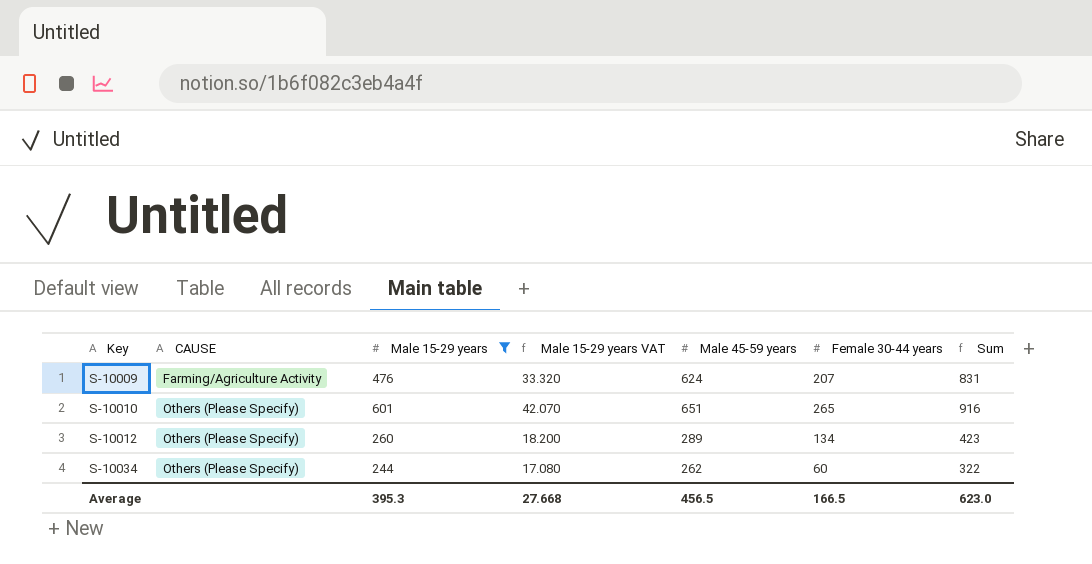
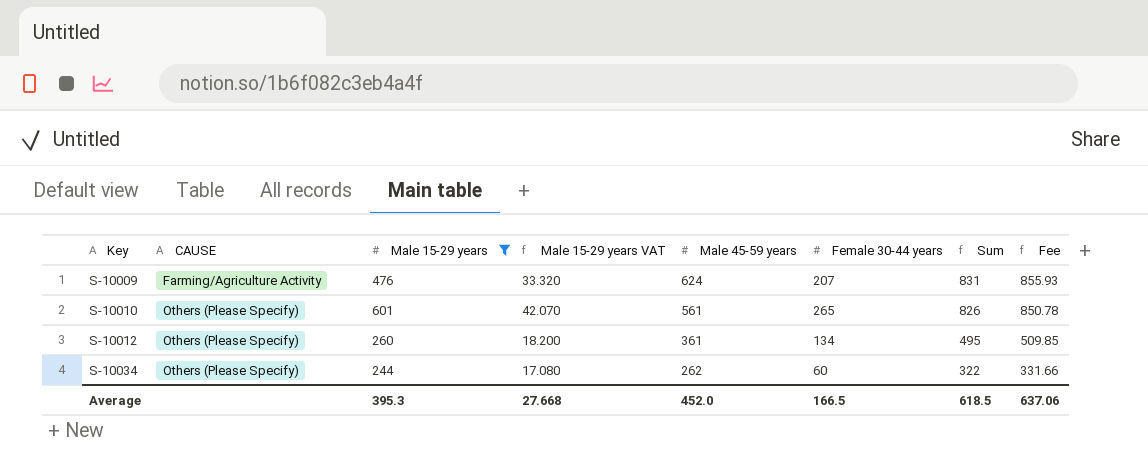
column Fee | formula: none -> [Sum] * 1.03
S-10010 | Male 45-59 years: 651 -> 561
S-10010 | Sum: 916 -> 826
S-10012 | Male 45-59 years: 289 -> 361
S-10012 | Sum: 423 -> 495
Average | Male 45-59 years: 456.5 -> 452.0
Average | Sum: 623.0 -> 618.5

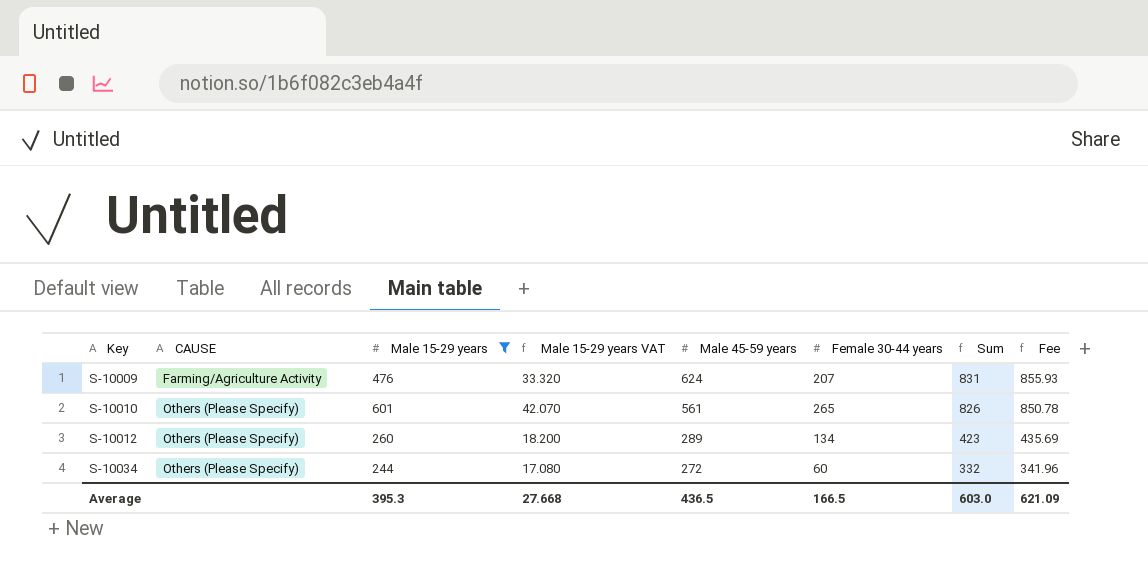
S-10012 | Male 45-59 years: 361 -> 289
S-10012 | Sum: 495 -> 423
S-10012 | Fee: 509.85 -> 435.69
S-10034 | Male 45-59 years: 262 -> 272
S-10034 | Sum: 322 -> 332
S-10034 | Fee: 331.66 -> 341.96
Average | Male 45-59 years: 452.0 -> 436.5
Average | Sum: 618.5 -> 603.0
Average | Fee: 637.06 -> 621.09

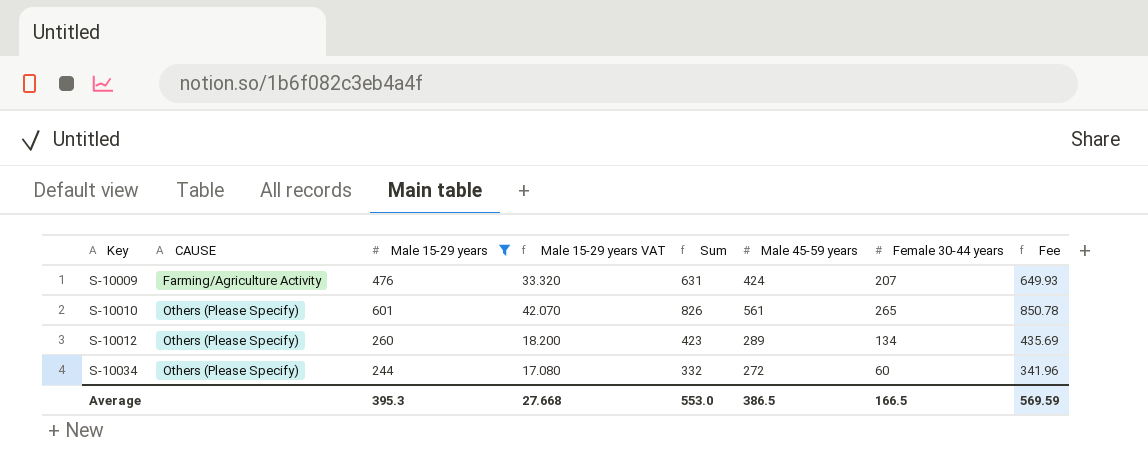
column Sum | position: 7 -> 5
S-10009 | Sum: 831 -> 631
S-10009 | Male 45-59 years: 624 -> 424
S-10009 | Fee: 855.93 -> 649.93
Average | Sum: 603.0 -> 553.0
Average | Male 45-59 years: 436.5 -> 386.5
Average | Fee: 621.09 -> 569.59

